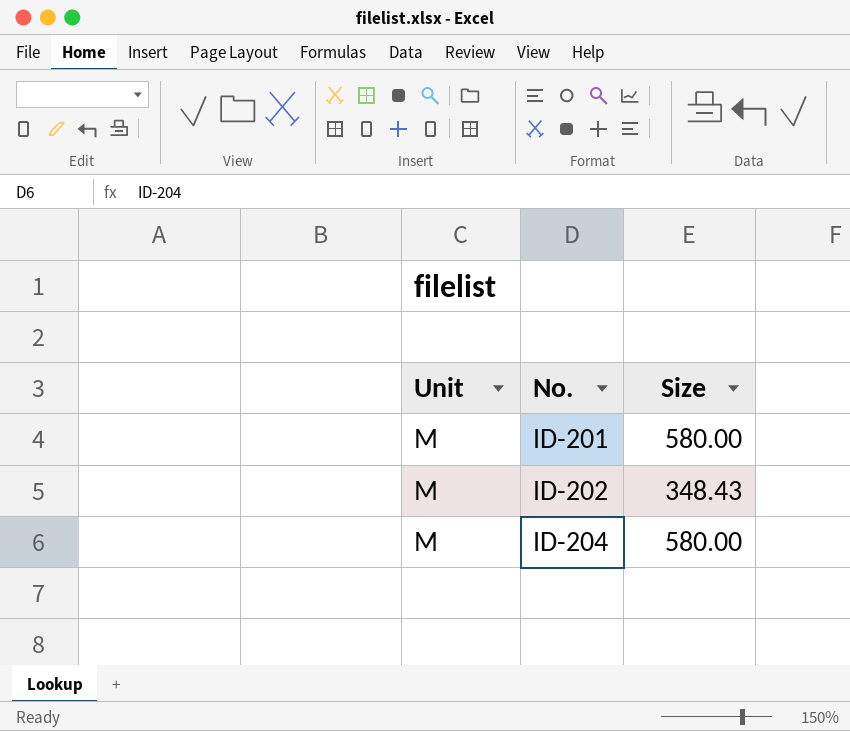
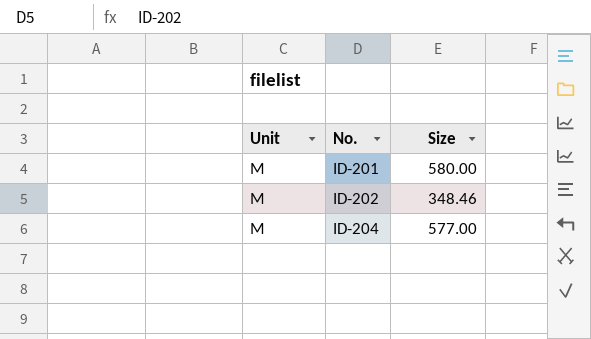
ID-202 | Size: 348.43 -> 348.46
ID-204 | Size: 580.00 -> 577.00

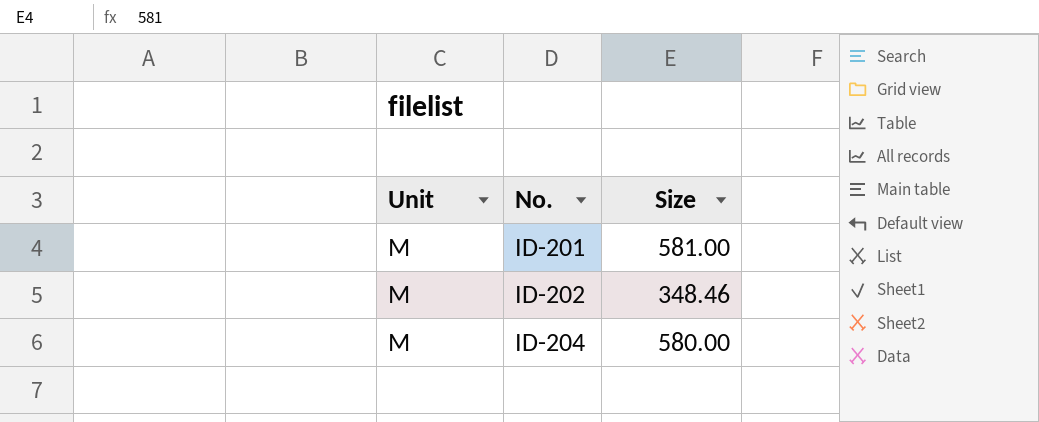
ID-201 | Size: 580.00 -> 581.00
ID-204 | Size: 577.00 -> 580.00

